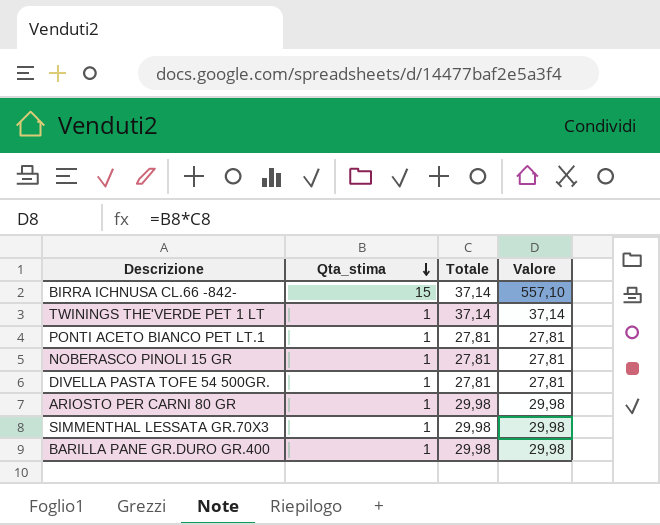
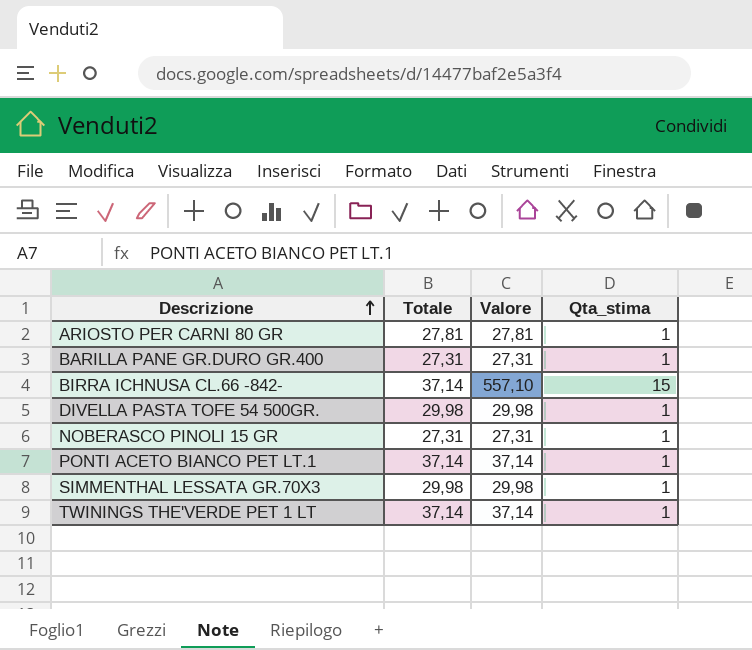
row order: Qta_stima descending -> Descrizione ascending
column Qta_stima | position: 2 -> 4
ARIOSTO PER CARNI 80 GR | Totale: 29,98 -> 27,81
ARIOSTO PER CARNI 80 GR | Valore: 29,98 -> 27,81
BARILLA PANE GR.DURO GR.400 | Totale: 29,98 -> 27,31
BARILLA PANE GR.DURO GR.400 | Valore: 29,98 -> 27,31
DIVELLA PASTA TOFE 54 500GR. | Totale: 27,81 -> 29,98
DIVELLA PASTA TOFE 54 500GR. | Valore: 27,81 -> 29,98
NOBERASCO PINOLI 15 GR | Totale: 27,81 -> 27,31
NOBERASCO PINOLI 15 GR | Valore: 27,81 -> 27,31
PONTI ACETO BIANCO PET LT.1 | Totale: 27,81 -> 37,14
PONTI ACETO BIANCO PET LT.1 | Valore: 27,81 -> 37,14

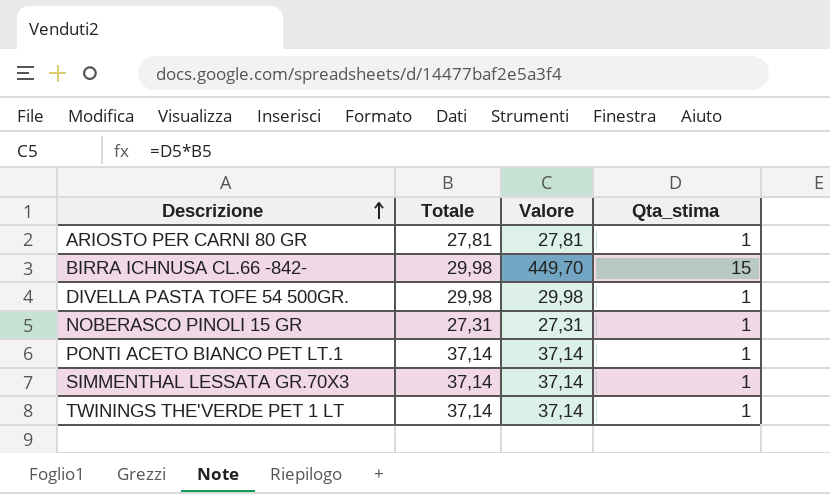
row BARILLA PANE GR.DURO GR.400: 27,31 | 27,31 | 1 -> none
BIRRA ICHNUSA CL.66 -842- | Totale: 37,14 -> 29,98
BIRRA ICHNUSA CL.66 -842- | Valore: 557,10 -> 449,70
SIMMENTHAL LESSATA GR.70X3 | Totale: 29,98 -> 37,14
SIMMENTHAL LESSATA GR.70X3 | Valore: 29,98 -> 37,14

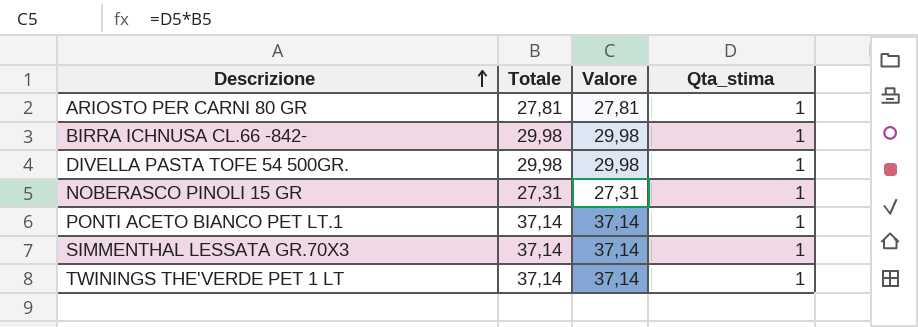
BIRRA ICHNUSA CL.66 -842- | Valore: 449,70 -> 29,98
BIRRA ICHNUSA CL.66 -842- | Qta_stima: 15 -> 1

